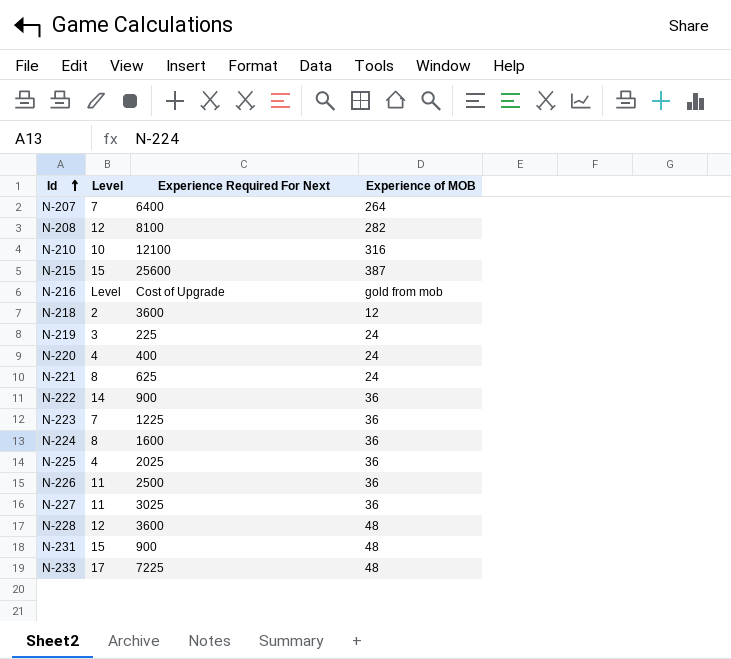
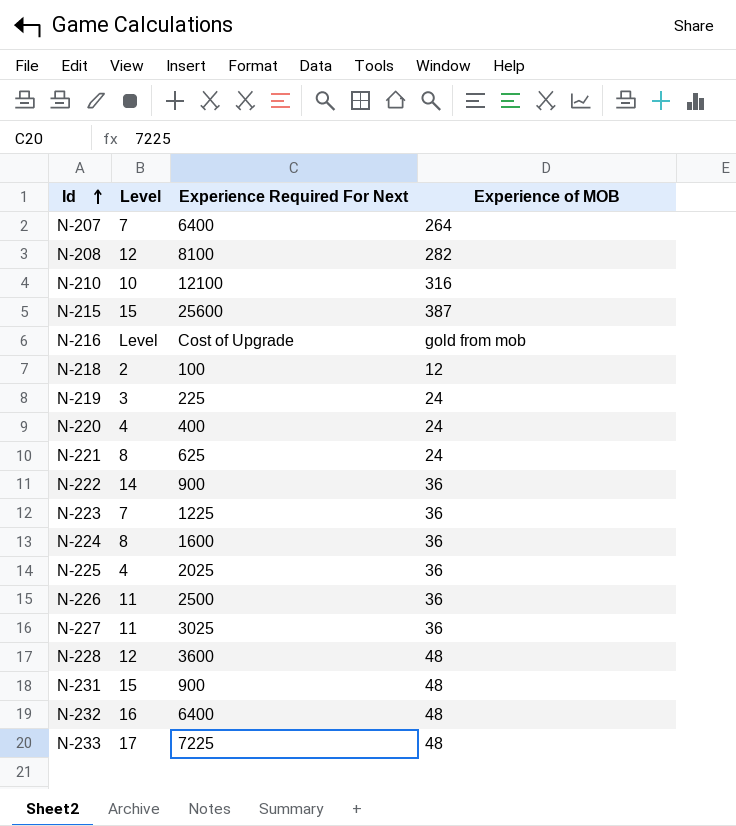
N-218 | Experience Required For Next: 3600 -> 100
row N-232: none -> 16 | 6400 | 48

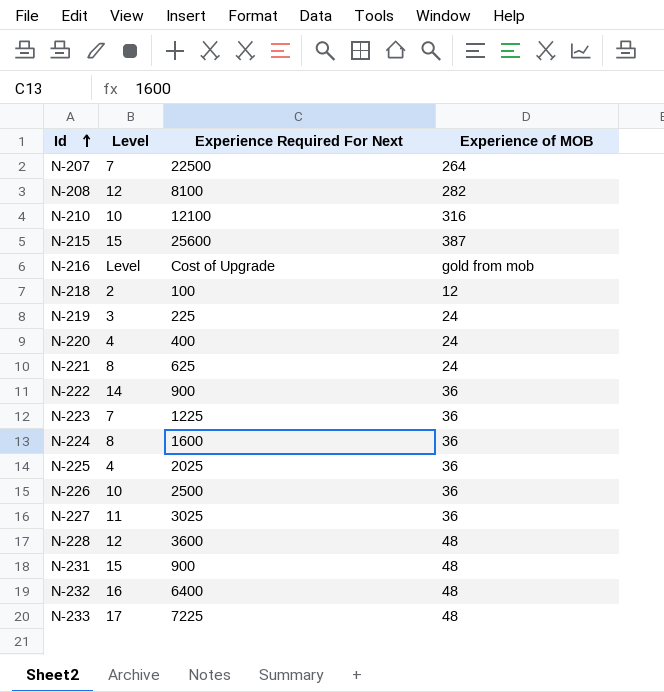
N-207 | Experience Required For Next: 6400 -> 22500
N-226 | Level: 11 -> 10

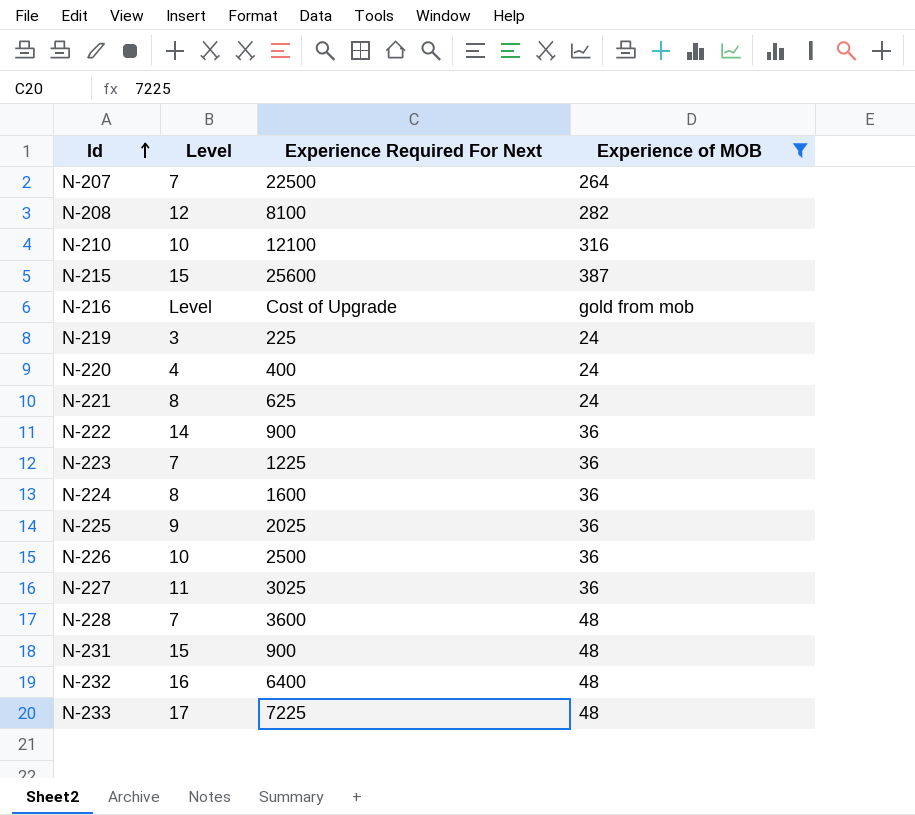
filter: none -> Experience of MOB != 12
N-225 | Level: 4 -> 9
N-228 | Level: 12 -> 7

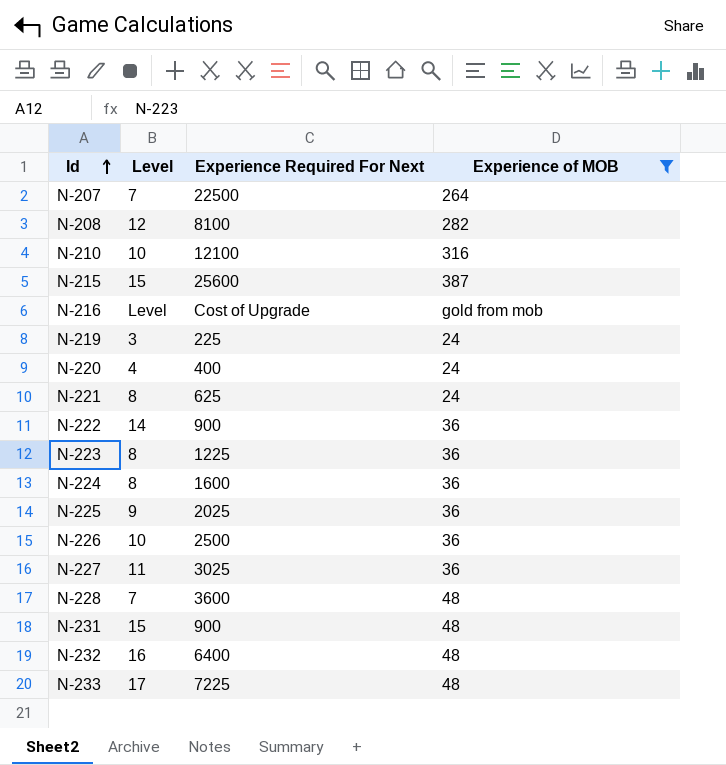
N-223 | Level: 7 -> 8

